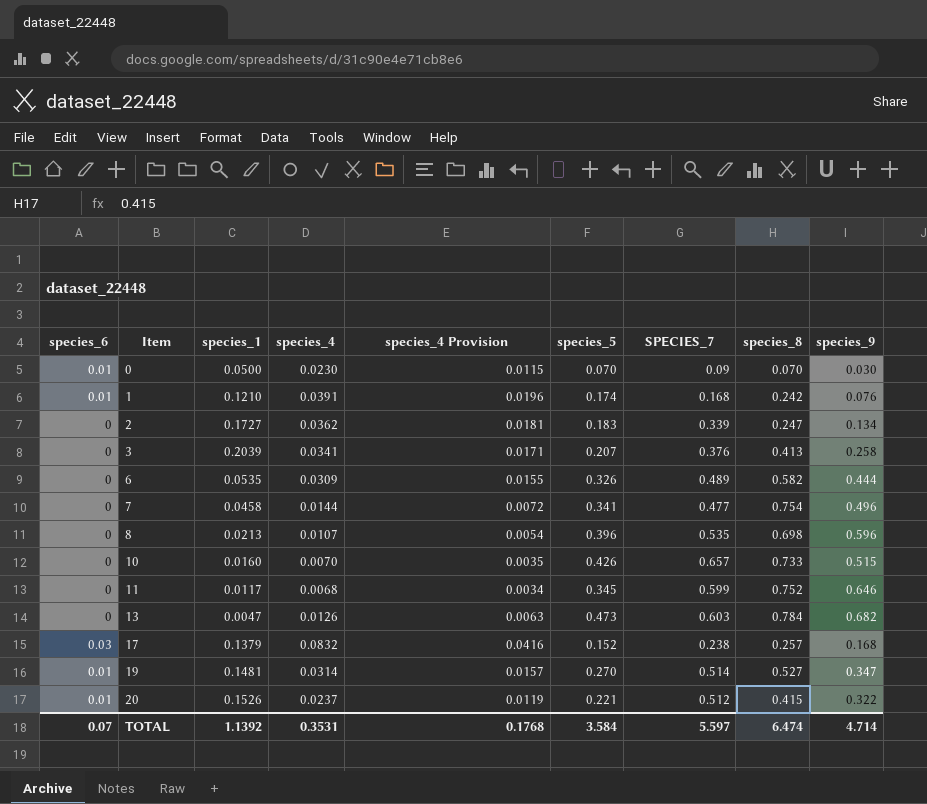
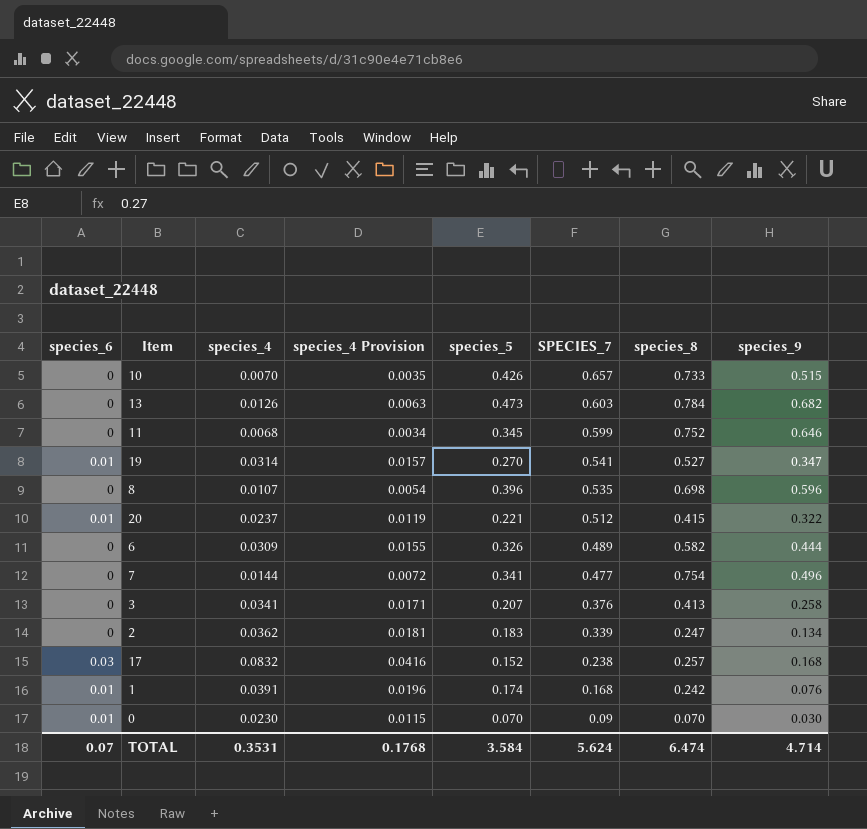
row order: Item ascending -> SPECIES_7 descending
column species_1 | position: 3 -> none
19 | SPECIES_7: 0.514 -> 0.541
TOTAL | SPECIES_7: 5.597 -> 5.624

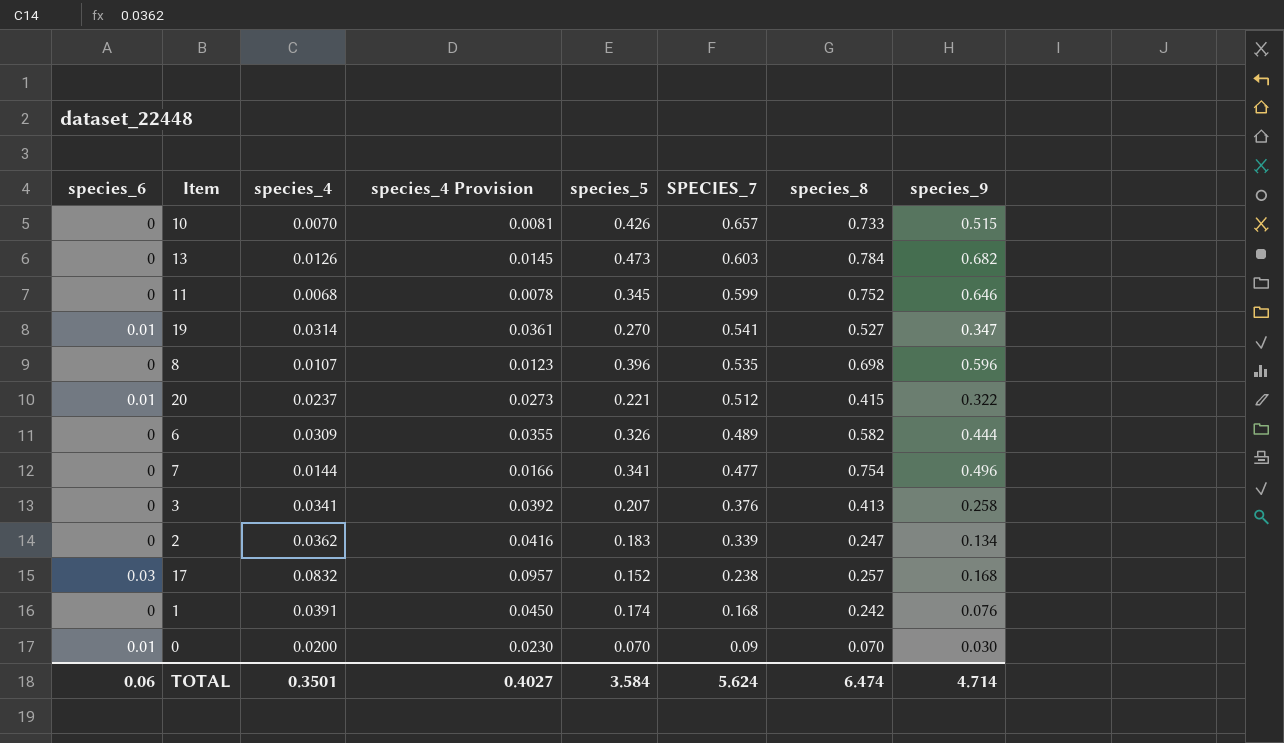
column species_4 Provision | formula: [species_4] * 0.5 -> [species_4] * 1.15
1 | species_6: 0.01 -> 0
0 | species_4: 0.0230 -> 0.0200
TOTAL | species_6: 0.07 -> 0.06
TOTAL | species_4: 0.3531 -> 0.3501
TOTAL | species_4 Provision: 0.1768 -> 0.4027

